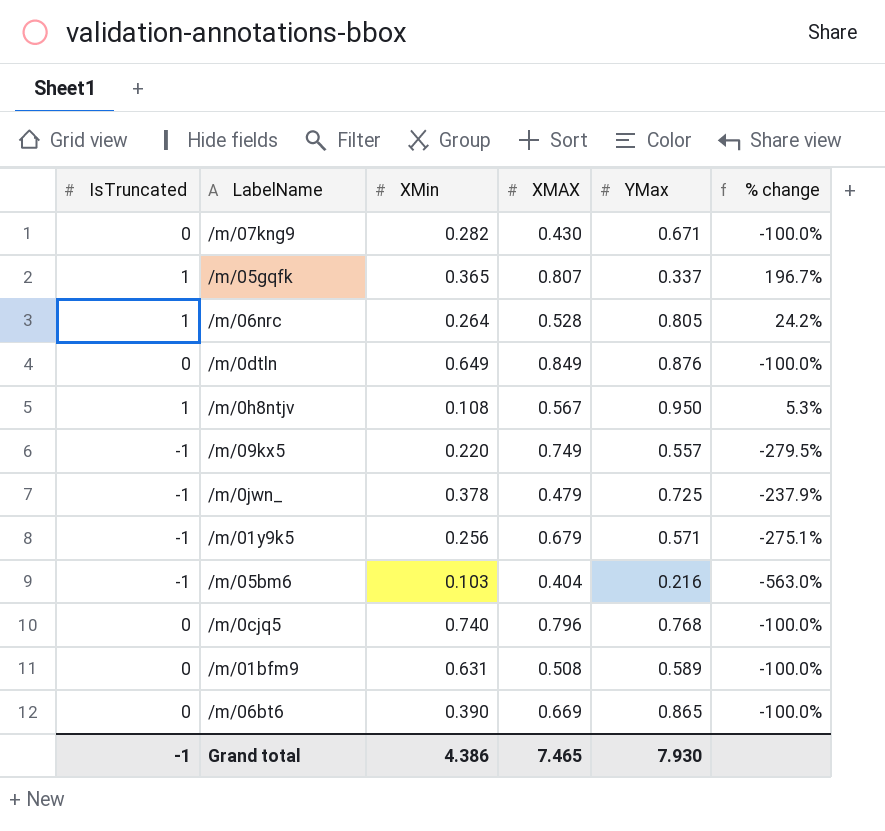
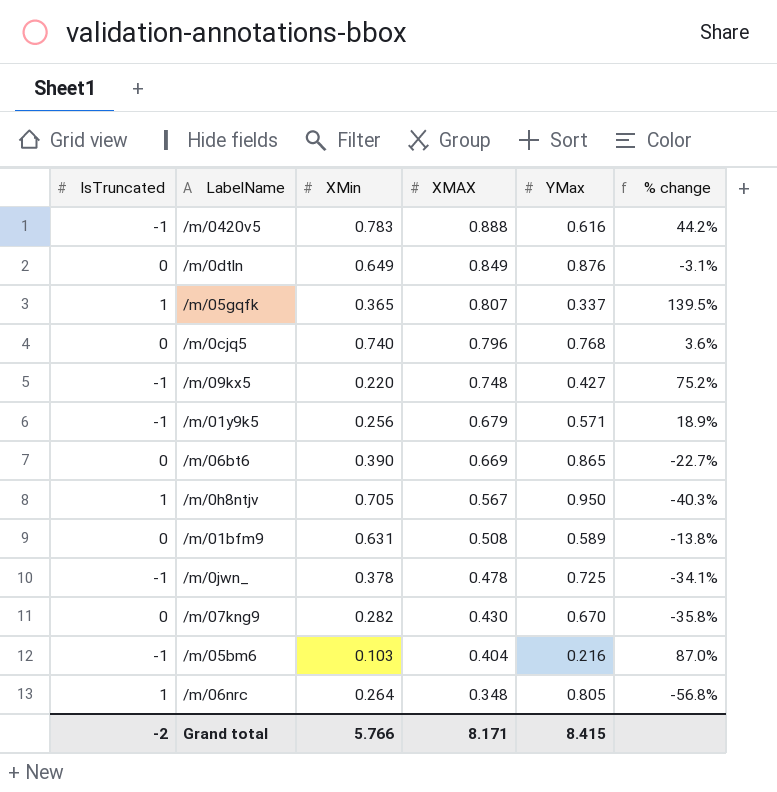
row order: none -> XMAX descending
column % change | formula: ([IsTruncated] - [YMax]) / [YMax] -> ([XMAX] - [YMax]) / [YMax]
row /m/0420v5: none -> -1 | 0.783 | 0.888 | 0.616 | 44.2%
/m/09kx5 | XMAX: 0.749 -> 0.748
/m/09kx5 | YMax: 0.557 -> 0.427
/m/0h8ntjv | XMin: 0.108 -> 0.705
/m/0jwn_ | XMAX: 0.479 -> 0.478
/m/07kng9 | YMax: 0.671 -> 0.670
/m/06nrc | XMAX: 0.528 -> 0.348
Grand total | IsTruncated: -1 -> -2
Grand total | XMin: 4.386 -> 5.766
Grand total | XMAX: 7.465 -> 8.171
Grand total | YMax: 7.930 -> 8.415

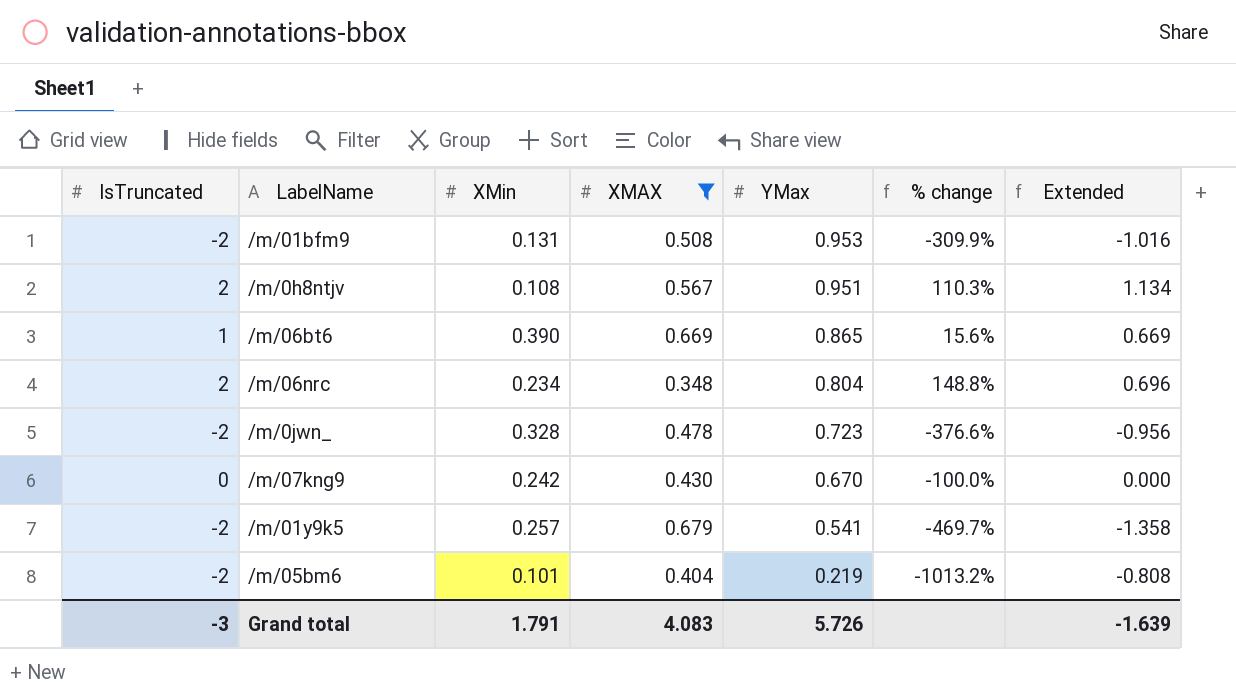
filter: none -> XMAX <= 0.679
row order: XMAX descending -> YMax descending
column % change | formula: ([XMAX] - [YMax]) / [YMax] -> ([IsTruncated] - [YMax]) / [YMax]
column Extended | formula: none -> [IsTruncated] * [XMAX]
/m/01bfm9 | IsTruncated: 0 -> -2
/m/01bfm9 | XMin: 0.631 -> 0.131
/m/01bfm9 | YMax: 0.589 -> 0.953
/m/0h8ntjv | IsTruncated: 1 -> 2
/m/0h8ntjv | XMin: 0.705 -> 0.108
/m/0h8ntjv | YMax: 0.950 -> 0.951
/m/06bt6 | IsTruncated: 0 -> 1
/m/06nrc | IsTruncated: 1 -> 2
/m/06nrc | XMin: 0.264 -> 0.234
/m/06nrc | YMax: 0.805 -> 0.804
/m/0jwn_ | IsTruncated: -1 -> -2
/m/0jwn_ | XMin: 0.378 -> 0.328
/m/0jwn_ | YMax: 0.725 -> 0.723
/m/07kng9 | XMin: 0.282 -> 0.242
/m/01y9k5 | IsTruncated: -1 -> -2
/m/01y9k5 | XMin: 0.256 -> 0.257
/m/01y9k5 | YMax: 0.571 -> 0.541
/m/05bm6 | IsTruncated: -1 -> -2
/m/05bm6 | XMin: 0.103 -> 0.101
/m/05bm6 | YMax: 0.216 -> 0.219
Grand total | IsTruncated: -2 -> -3
Grand total | XMin: 5.766 -> 1.791
Grand total | XMAX: 8.171 -> 4.083
Grand total | YMax: 8.415 -> 5.726

